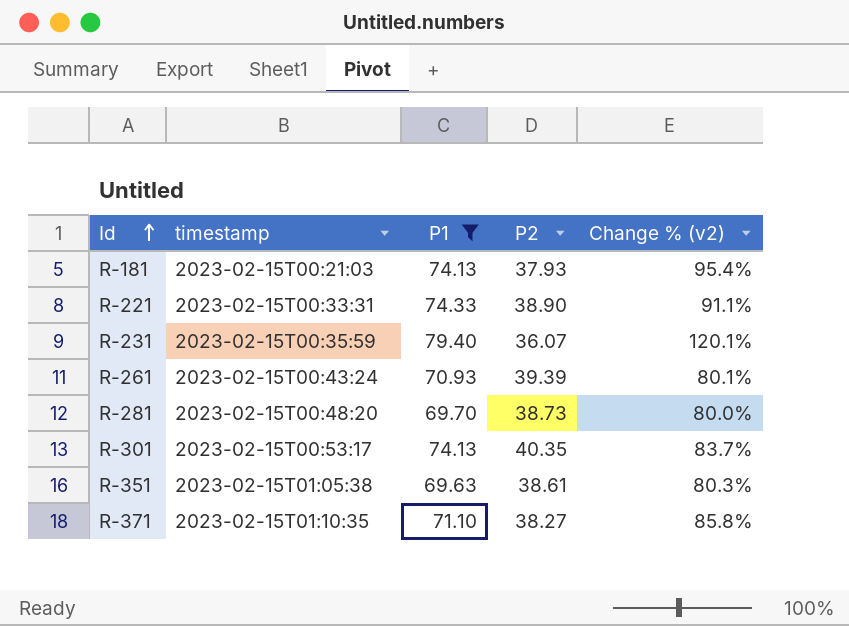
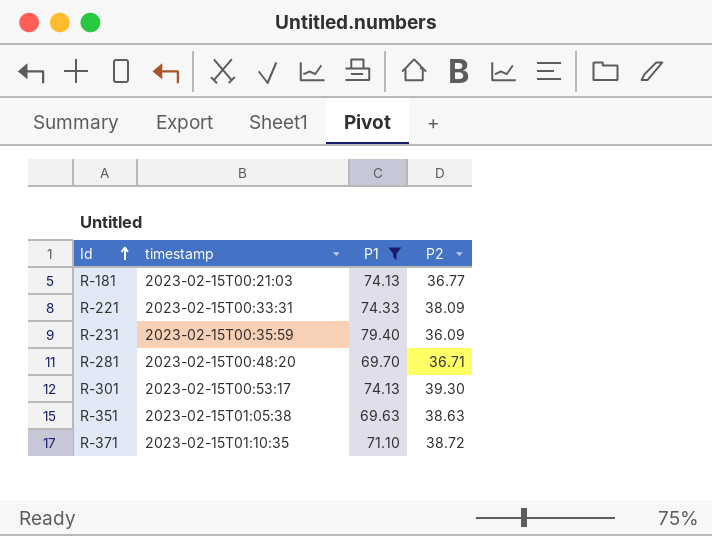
column Change % (v2) | formula: ([P1] - [P2]) / [P2] -> none
row R-261: 2023-02-15T00:43:24 | 70.93 | 39.39 | 80.1% -> none
R-181 | P2: 37.93 -> 36.77
R-221 | P2: 38.90 -> 38.09
R-231 | P2: 36.07 -> 36.09
R-281 | P2: 38.73 -> 36.71
R-301 | P2: 40.35 -> 39.30
R-351 | P2: 38.61 -> 38.63
R-371 | P2: 38.27 -> 38.72

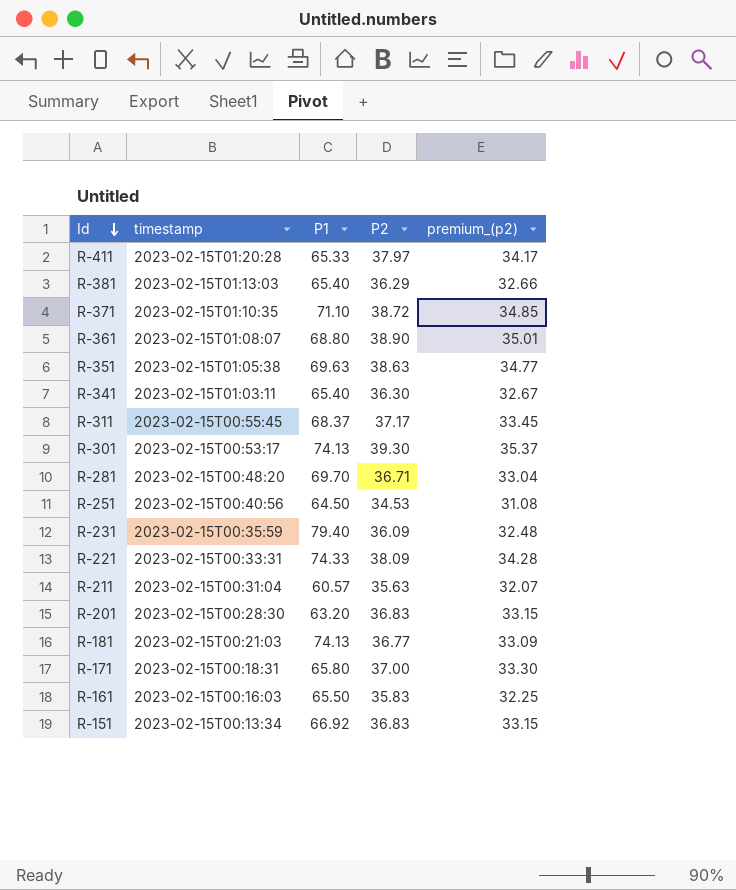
filter: P1 >= 69.63 -> none
row order: Id ascending -> Id descending
column premium_(p2) | formula: none -> [P2] * 0.9

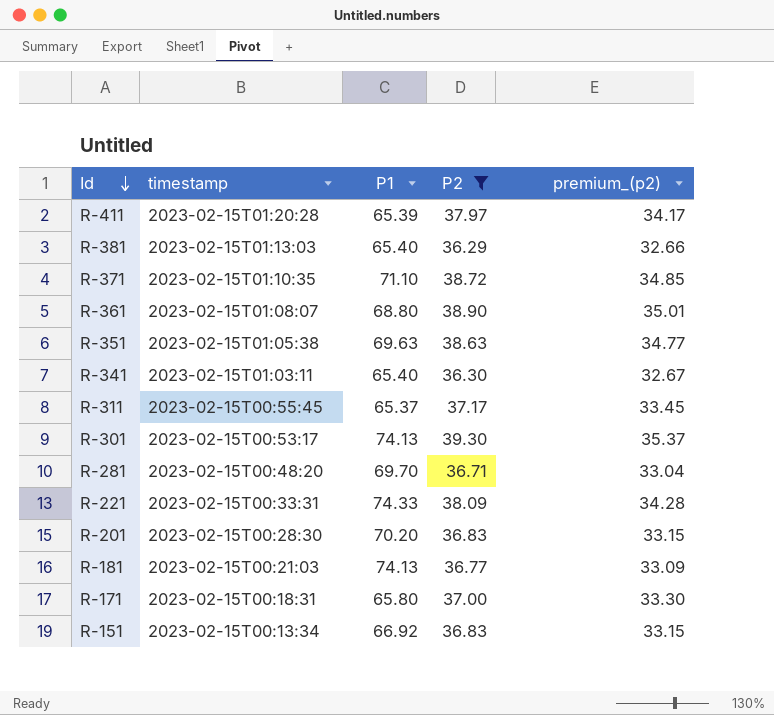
filter: none -> P2 >= 36.29
R-411 | P1: 65.33 -> 65.39
R-311 | P1: 68.37 -> 65.37
R-201 | P1: 63.20 -> 70.20

